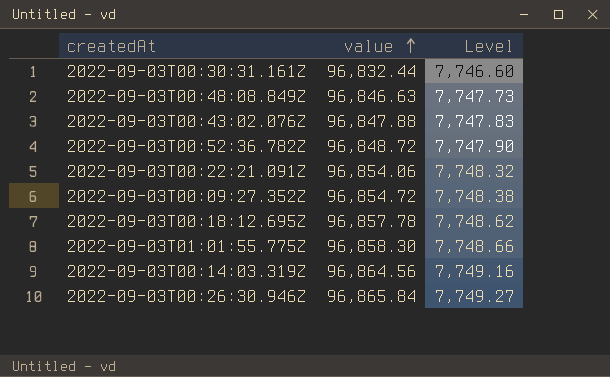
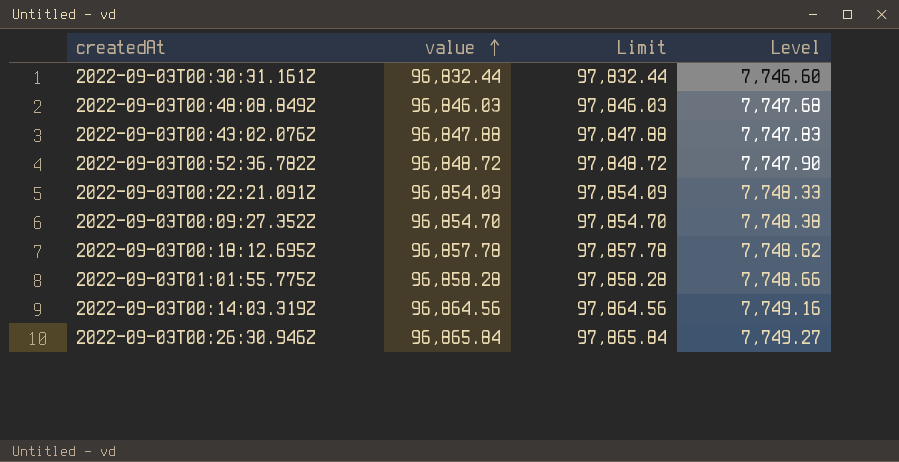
column Limit | formula: none -> [value] + 1000
2022-09-03T00:48:08.849Z | value: 96,846.63 -> 96,846.03
2022-09-03T00:48:08.849Z | Level: 7,747.73 -> 7,747.68
2022-09-03T00:22:21.091Z | value: 96,854.06 -> 96,854.09
2022-09-03T00:22:21.091Z | Level: 7,748.32 -> 7,748.33
2022-09-03T00:09:27.352Z | value: 96,854.72 -> 96,854.70
2022-09-03T01:01:55.775Z | value: 96,858.30 -> 96,858.28

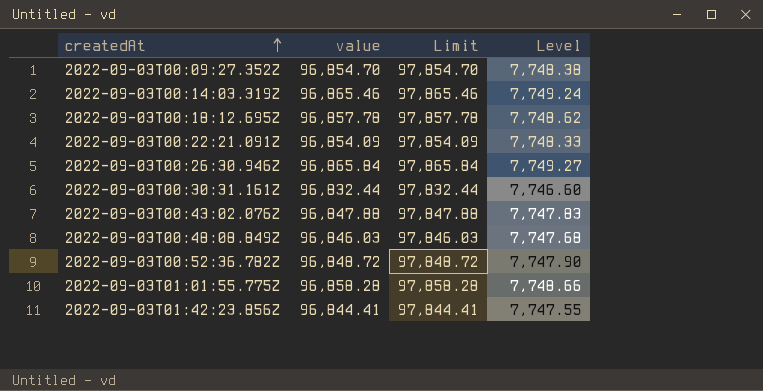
row order: value ascending -> createdAt ascending
2022-09-03T00:14:03.319Z | value: 96,864.56 -> 96,865.46
2022-09-03T00:14:03.319Z | Limit: 97,864.56 -> 97,865.46
2022-09-03T00:14:03.319Z | Level: 7,749.16 -> 7,749.24
row 2022-09-03T01:42:23.856Z: none -> 96,844.41 | 97,844.41 | 7,747.55

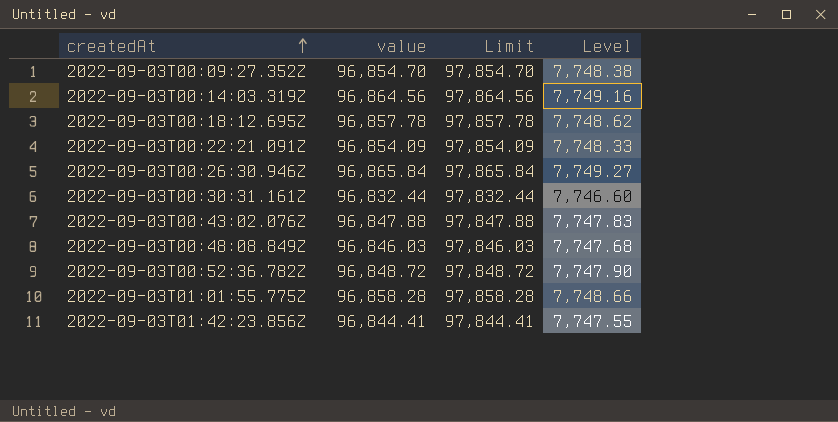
2022-09-03T00:14:03.319Z | value: 96,865.46 -> 96,864.56
2022-09-03T00:14:03.319Z | Limit: 97,865.46 -> 97,864.56
2022-09-03T00:14:03.319Z | Level: 7,749.24 -> 7,749.16

